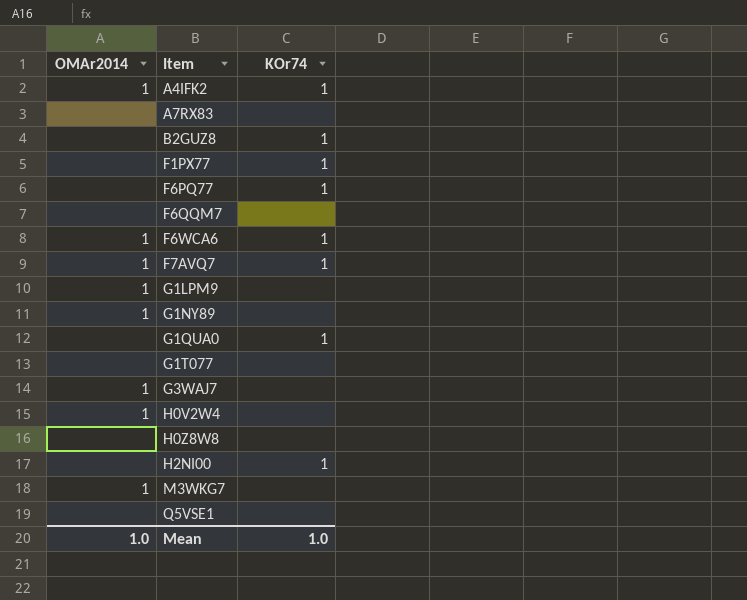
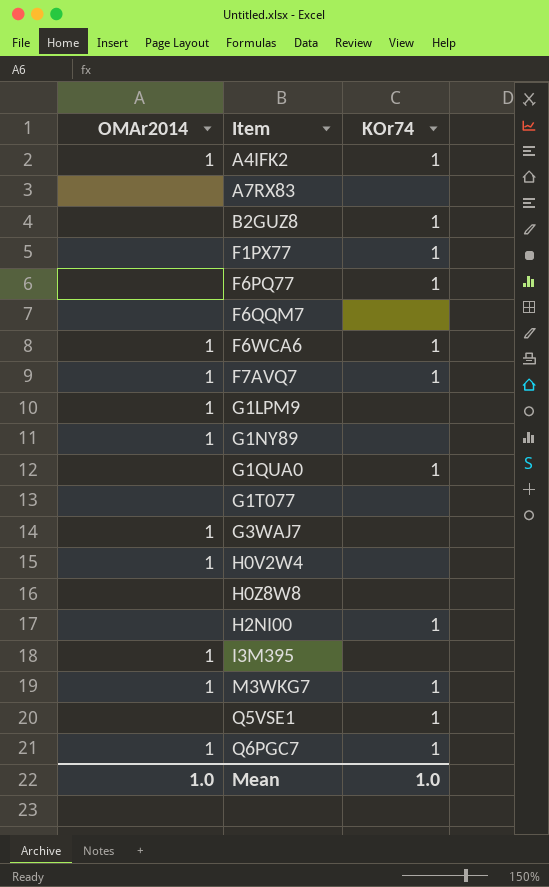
row I3M395: none -> 1 | none
M3WKG7 | KOr74: none -> 1
Q5VSE1 | KOr74: none -> 1
row Q6PGC7: none -> 1 | 1

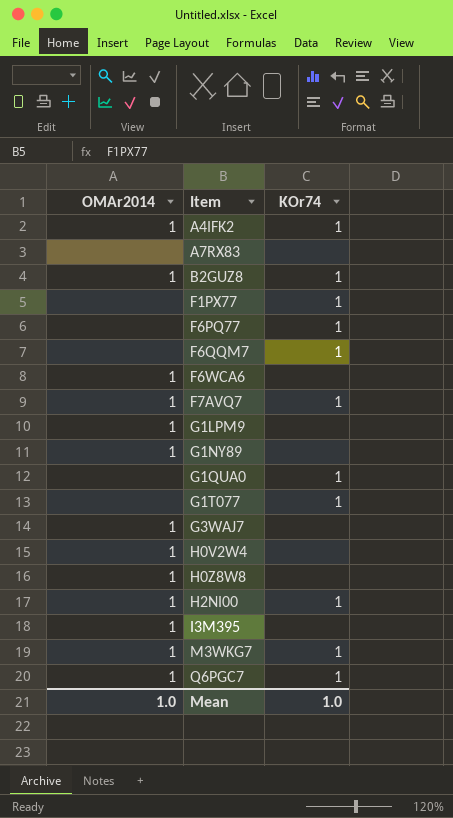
row Q5VSE1: none | 1 -> none
B2GUZ8 | OMAr2014: none -> 1
F6QQM7 | KOr74: none -> 1
F6WCA6 | KOr74: 1 -> none
G1T077 | KOr74: none -> 1
H0Z8W8 | OMAr2014: none -> 1
H2NI00 | OMAr2014: none -> 1

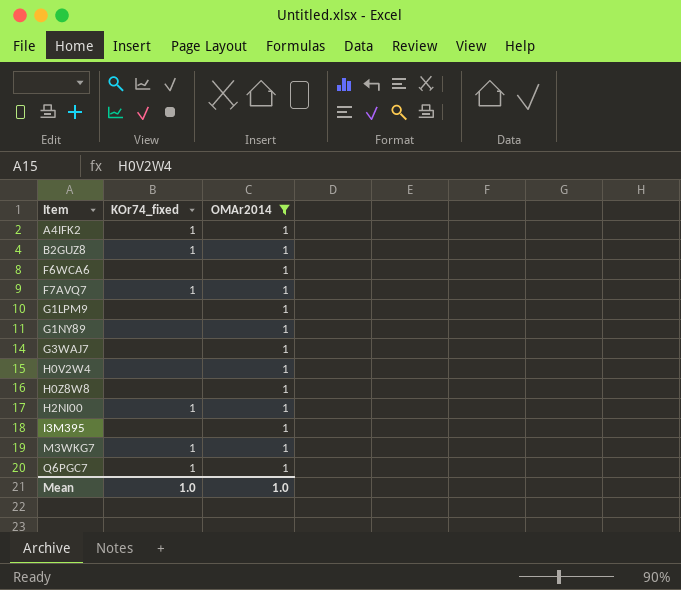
filter: none -> OMAr2014 = 1
column name: KOr74 -> KOr74_fixed
column OMAr2014 | position: 1 -> 3

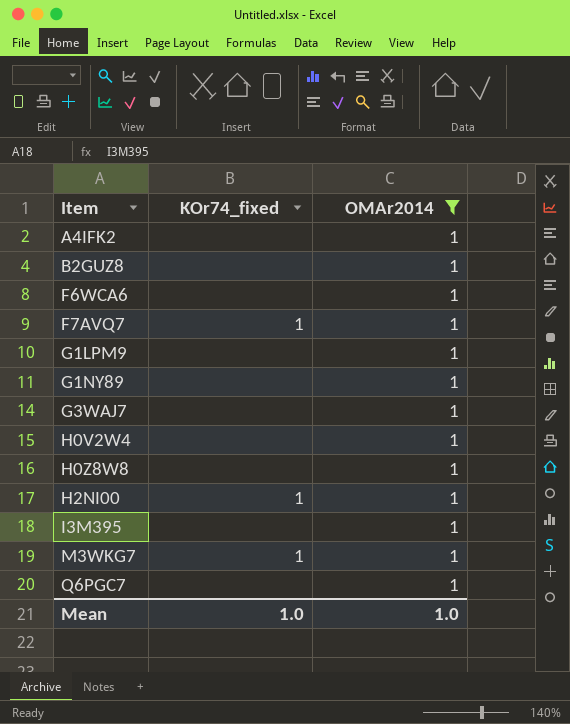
A4IFK2 | KOr74_fixed: 1 -> none
B2GUZ8 | KOr74_fixed: 1 -> none
Q6PGC7 | KOr74_fixed: 1 -> none

